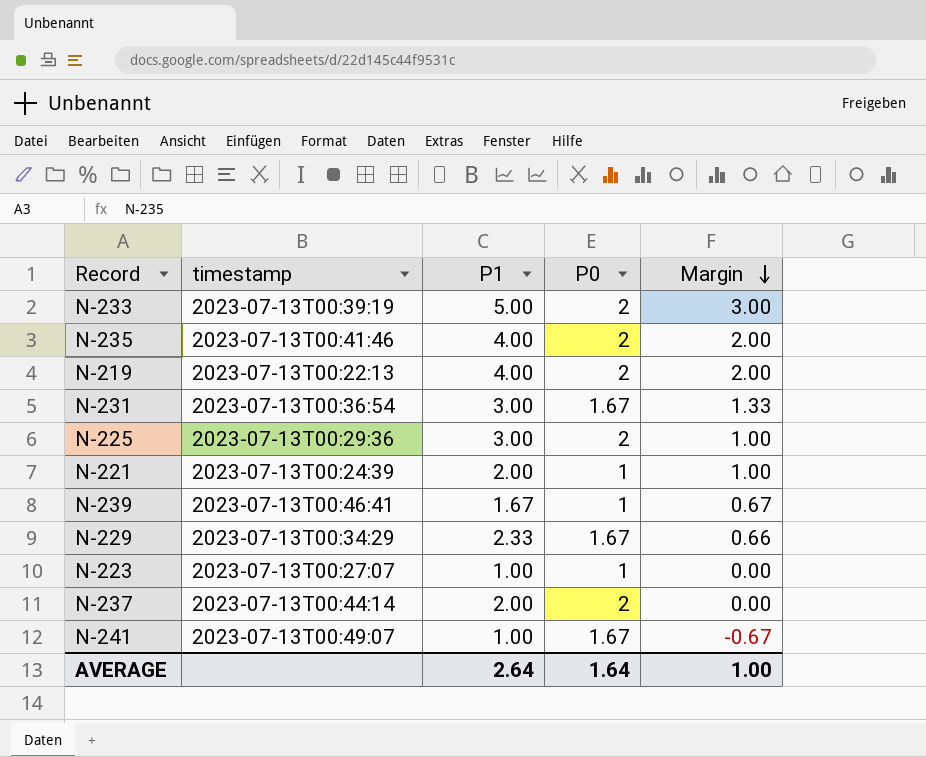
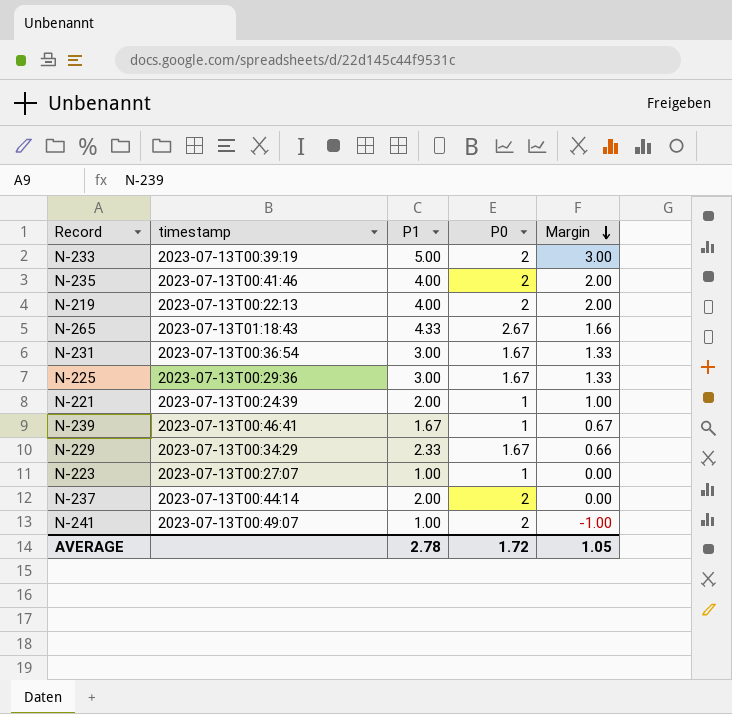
row N-265: none -> 2023-07-13T01:18:43 | 4.33 | 2.67 | 1.66
N-225 | P0: 2 -> 1.67
N-225 | Margin: 1.00 -> 1.33
N-241 | P0: 1.67 -> 2
N-241 | Margin: -0.67 -> -1.00
AVERAGE | P1: 2.64 -> 2.78
AVERAGE | P0: 1.64 -> 1.72
AVERAGE | Margin: 1.00 -> 1.05

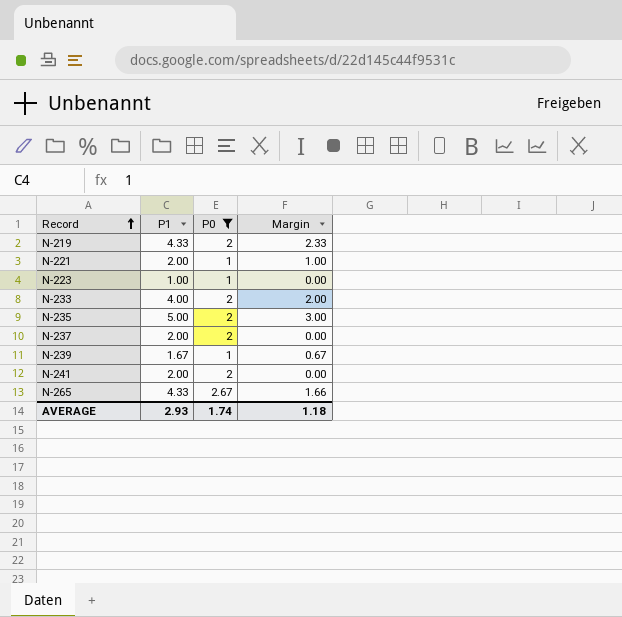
filter: none -> P0 != 1.67
row order: Margin descending -> Record ascending
column timestamp | position: 2 -> none
N-219 | P1: 4.00 -> 4.33
N-219 | Margin: 2.00 -> 2.33
N-233 | P1: 5.00 -> 4.00
N-233 | Margin: 3.00 -> 2.00
N-235 | P1: 4.00 -> 5.00
N-235 | Margin: 2.00 -> 3.00
N-241 | P1: 1.00 -> 2.00
N-241 | Margin: -1.00 -> 0.00
AVERAGE | P1: 2.78 -> 2.93
AVERAGE | P0: 1.72 -> 1.74
AVERAGE | Margin: 1.05 -> 1.18

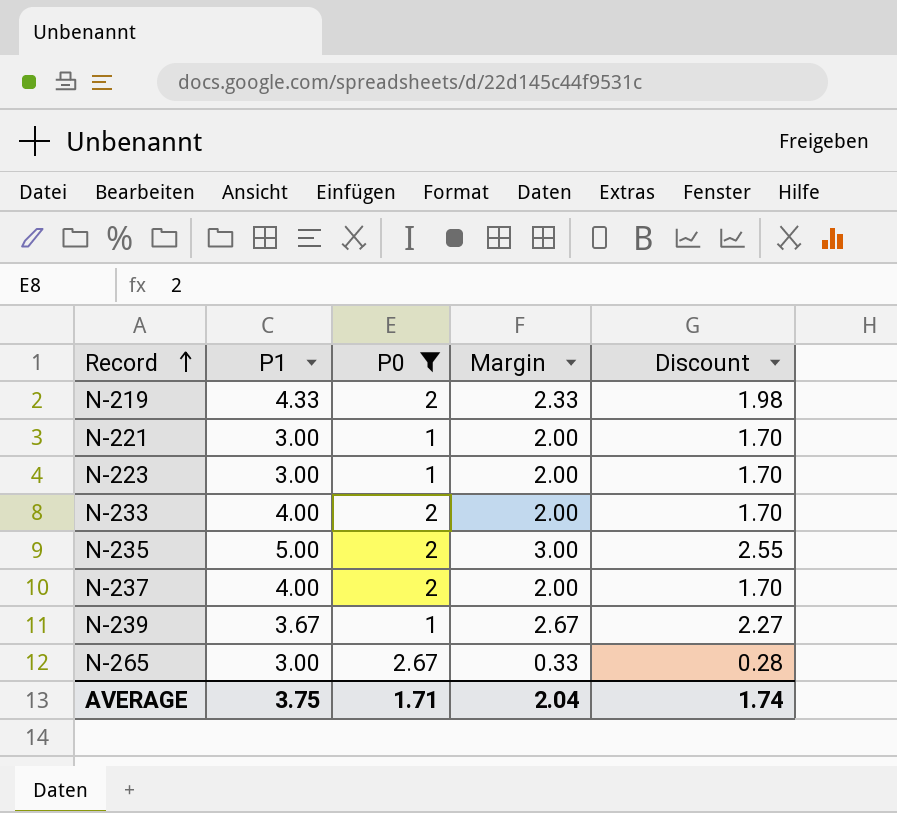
column Discount | formula: none -> [Margin] * 0.85
row N-241: 2.00 | 2 | 0.00 -> none
N-221 | P1: 2.00 -> 3.00
N-221 | Margin: 1.00 -> 2.00
N-223 | P1: 1.00 -> 3.00
N-223 | Margin: 0.00 -> 2.00
N-237 | P1: 2.00 -> 4.00
N-237 | Margin: 0.00 -> 2.00
N-239 | P1: 1.67 -> 3.67
N-239 | Margin: 0.67 -> 2.67
N-265 | P1: 4.33 -> 3.00
N-265 | Margin: 1.66 -> 0.33
AVERAGE | P1: 2.93 -> 3.75
AVERAGE | P0: 1.74 -> 1.71
AVERAGE | Margin: 1.18 -> 2.04

